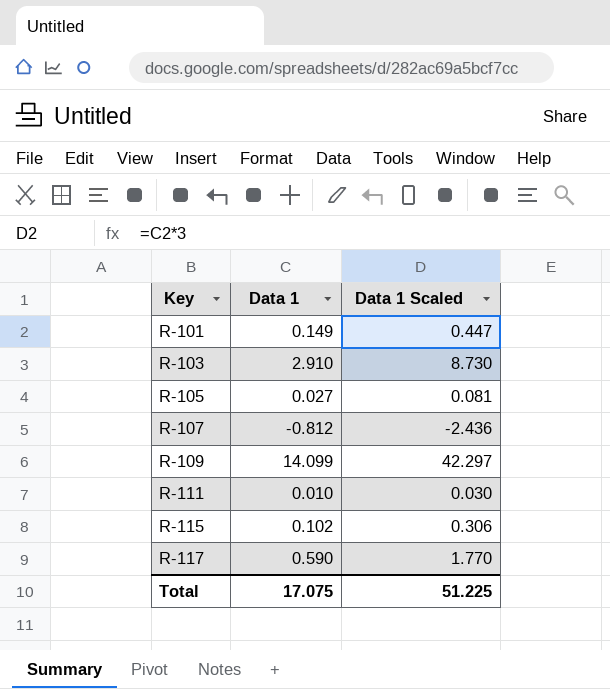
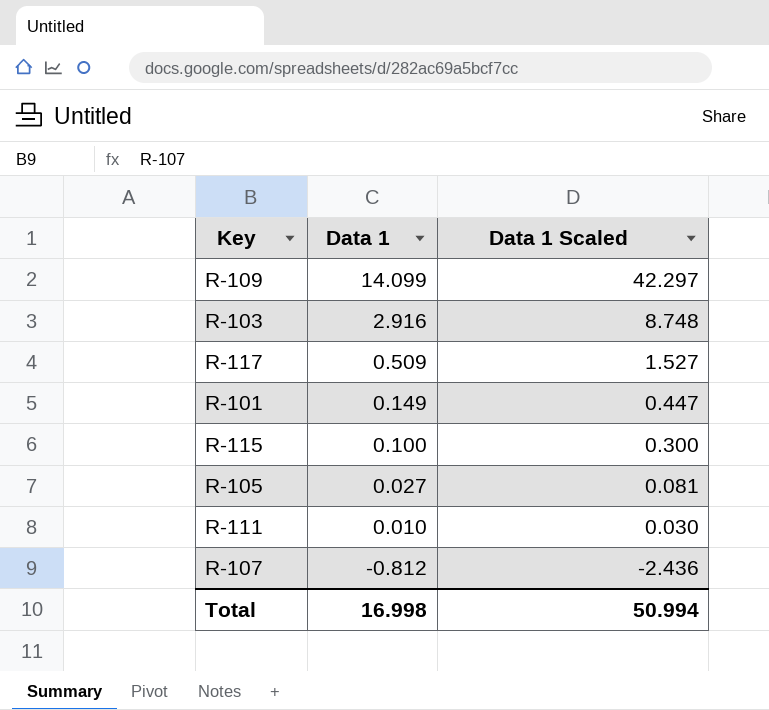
row order: Key ascending -> Data 1 descending
R-103 | Data 1: 2.910 -> 2.916
R-103 | Data 1 Scaled: 8.730 -> 8.748
R-117 | Data 1: 0.590 -> 0.509
R-117 | Data 1 Scaled: 1.770 -> 1.527
R-115 | Data 1: 0.102 -> 0.100
R-115 | Data 1 Scaled: 0.306 -> 0.300
Total | Data 1: 17.075 -> 16.998
Total | Data 1 Scaled: 51.225 -> 50.994

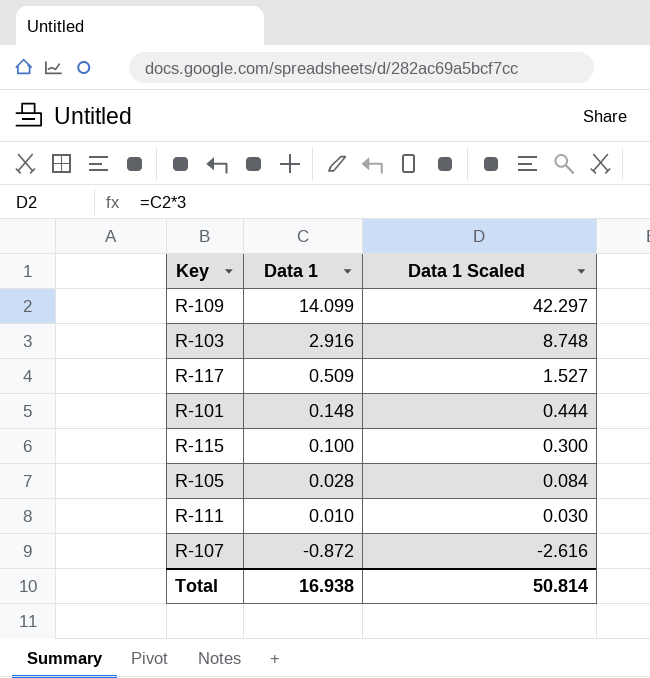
R-101 | Data 1: 0.149 -> 0.148
R-101 | Data 1 Scaled: 0.447 -> 0.444
R-105 | Data 1: 0.027 -> 0.028
R-105 | Data 1 Scaled: 0.081 -> 0.084
R-107 | Data 1: -0.812 -> -0.872
R-107 | Data 1 Scaled: -2.436 -> -2.616
Total | Data 1: 16.998 -> 16.938
Total | Data 1 Scaled: 50.994 -> 50.814

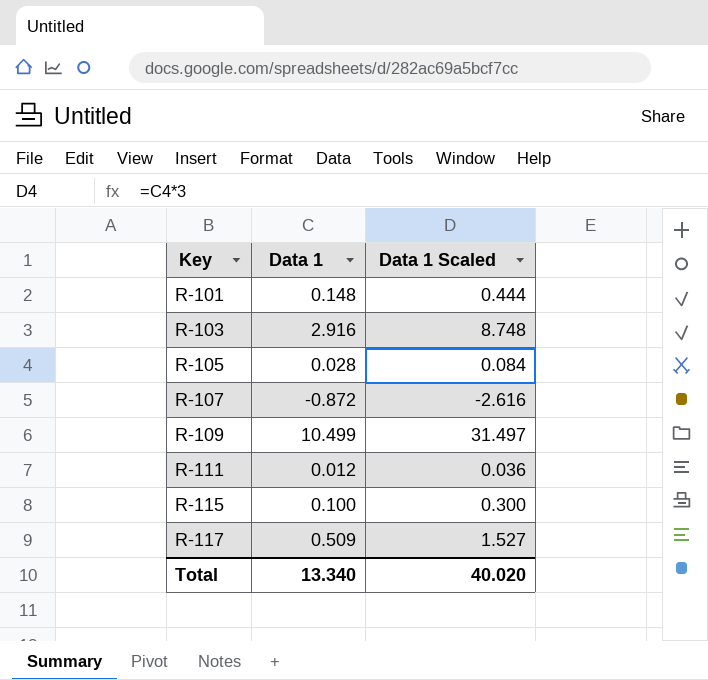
row order: Data 1 descending -> Key ascending
R-109 | Data 1: 14.099 -> 10.499
R-109 | Data 1 Scaled: 42.297 -> 31.497
R-111 | Data 1: 0.010 -> 0.012
R-111 | Data 1 Scaled: 0.030 -> 0.036
Total | Data 1: 16.938 -> 13.340
Total | Data 1 Scaled: 50.814 -> 40.020

